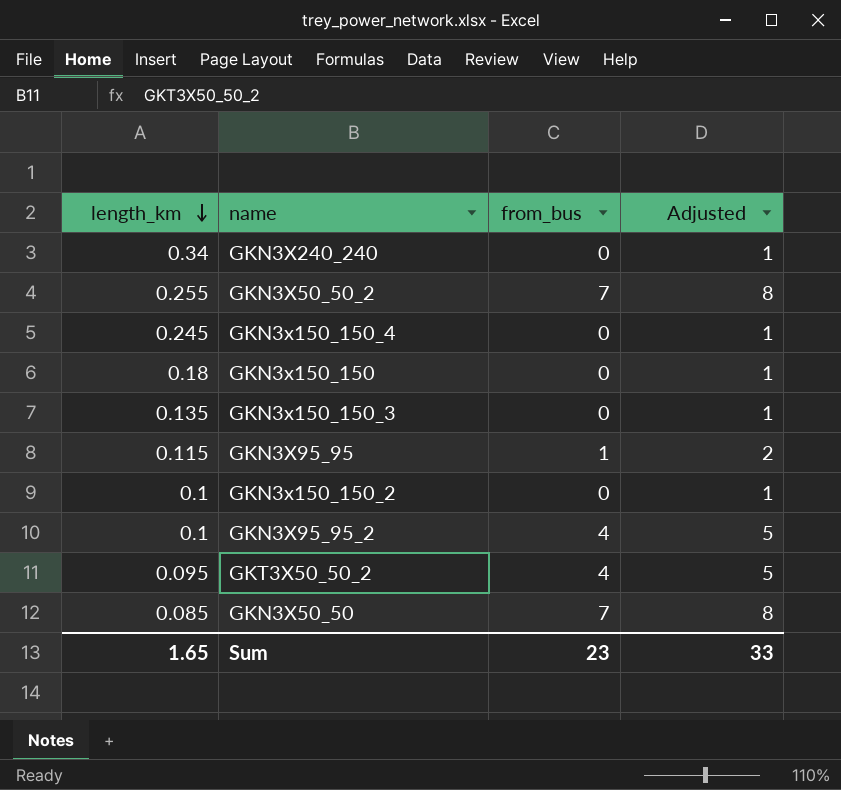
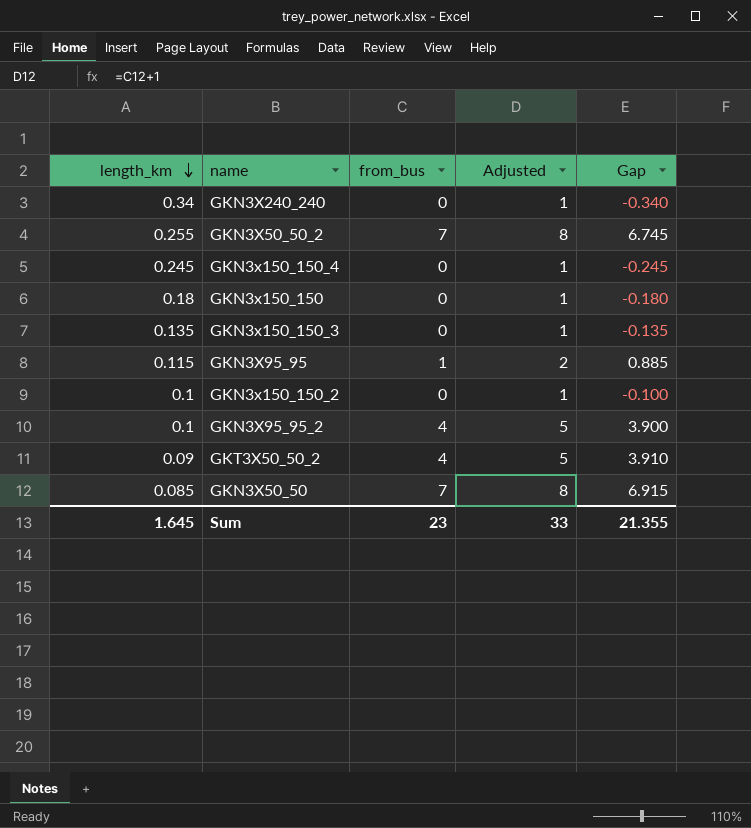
column Gap | formula: none -> [from_bus] - [length_km]
GKT3X50_50_2 | length_km: 0.095 -> 0.09
Sum | length_km: 1.65 -> 1.645

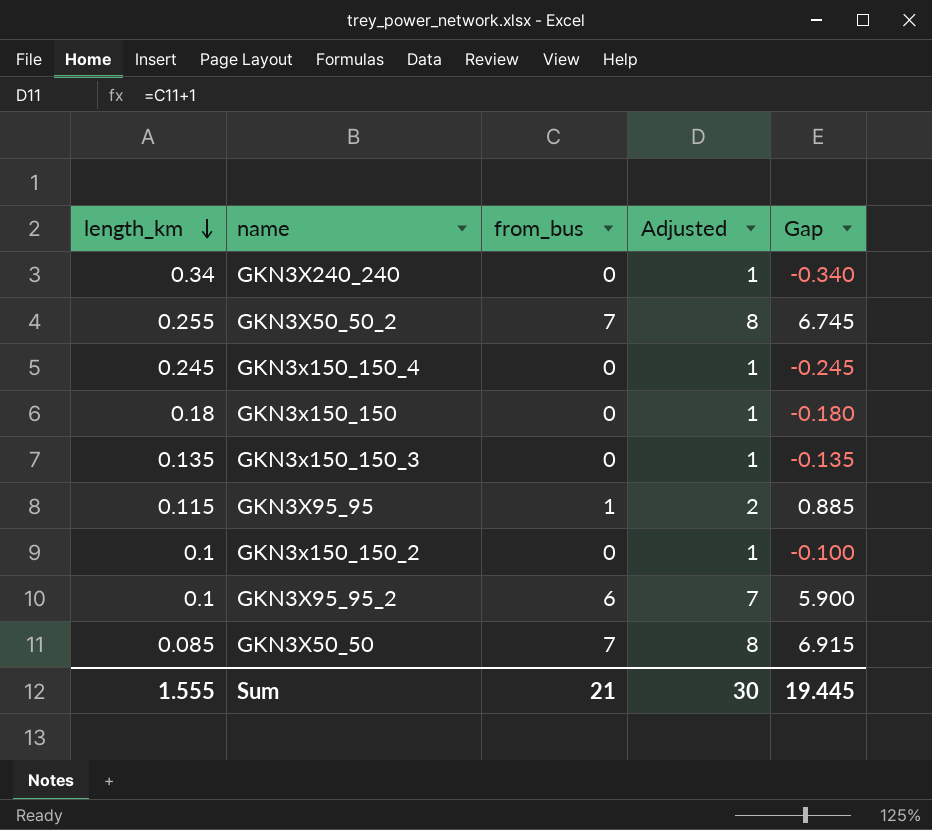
row GKT3X50_50_2: 0.09 | 4 | 5 | 3.910 -> none
GKN3X95_95_2 | from_bus: 4 -> 6
GKN3X95_95_2 | Adjusted: 5 -> 7
GKN3X95_95_2 | Gap: 3.900 -> 5.900
Sum | length_km: 1.645 -> 1.555
Sum | from_bus: 23 -> 21
Sum | Adjusted: 33 -> 30
Sum | Gap: 21.355 -> 19.445

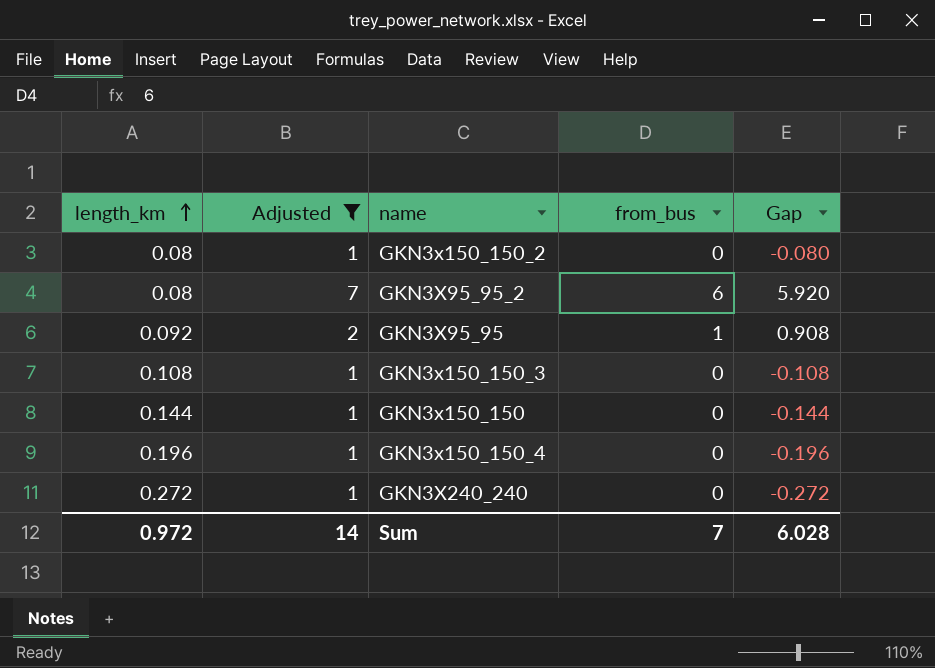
filter: none -> Adjusted != 8
row order: length_km descending -> length_km ascending
column Adjusted | position: 4 -> 2
GKN3x150_150_2 | length_km: 0.1 -> 0.08
GKN3x150_150_2 | Gap: -0.100 -> -0.080
GKN3X95_95_2 | length_km: 0.1 -> 0.08
GKN3X95_95_2 | Gap: 5.900 -> 5.920
GKN3X95_95 | length_km: 0.115 -> 0.092
GKN3X95_95 | Gap: 0.885 -> 0.908
GKN3x150_150_3 | length_km: 0.135 -> 0.108
GKN3x150_150_3 | Gap: -0.135 -> -0.108
GKN3x150_150 | length_km: 0.18 -> 0.144
GKN3x150_150 | Gap: -0.180 -> -0.144
GKN3x150_150_4 | length_km: 0.245 -> 0.196
GKN3x150_150_4 | Gap: -0.245 -> -0.196
GKN3X240_240 | length_km: 0.34 -> 0.272
GKN3X240_240 | Gap: -0.340 -> -0.272
Sum | length_km: 1.555 -> 0.972
Sum | Adjusted: 30 -> 14
Sum | from_bus: 21 -> 7
Sum | Gap: 19.445 -> 6.028

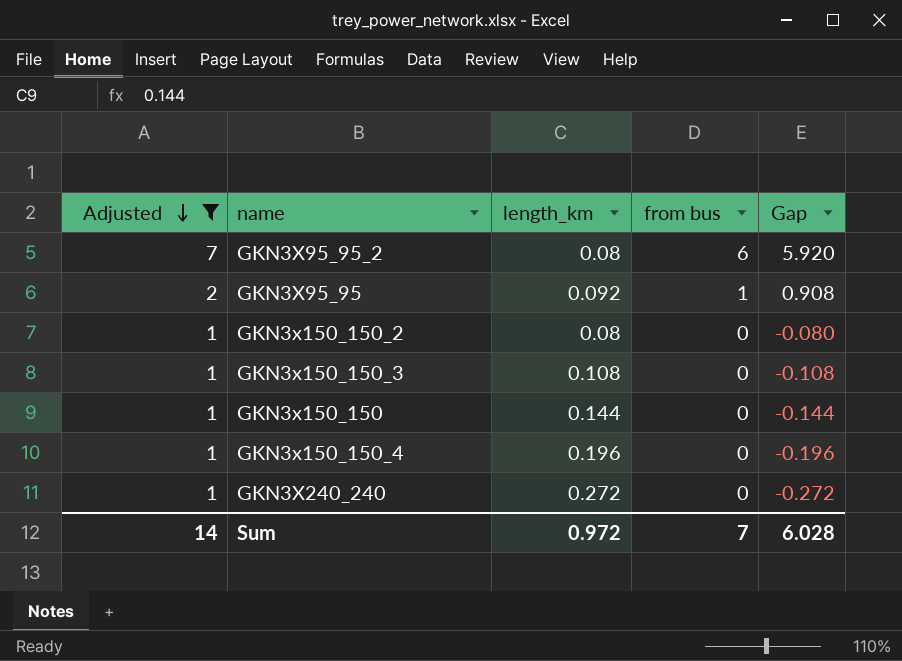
row order: length_km ascending -> Adjusted descending
column length_km | position: 1 -> 3
column name: from_bus -> from bus

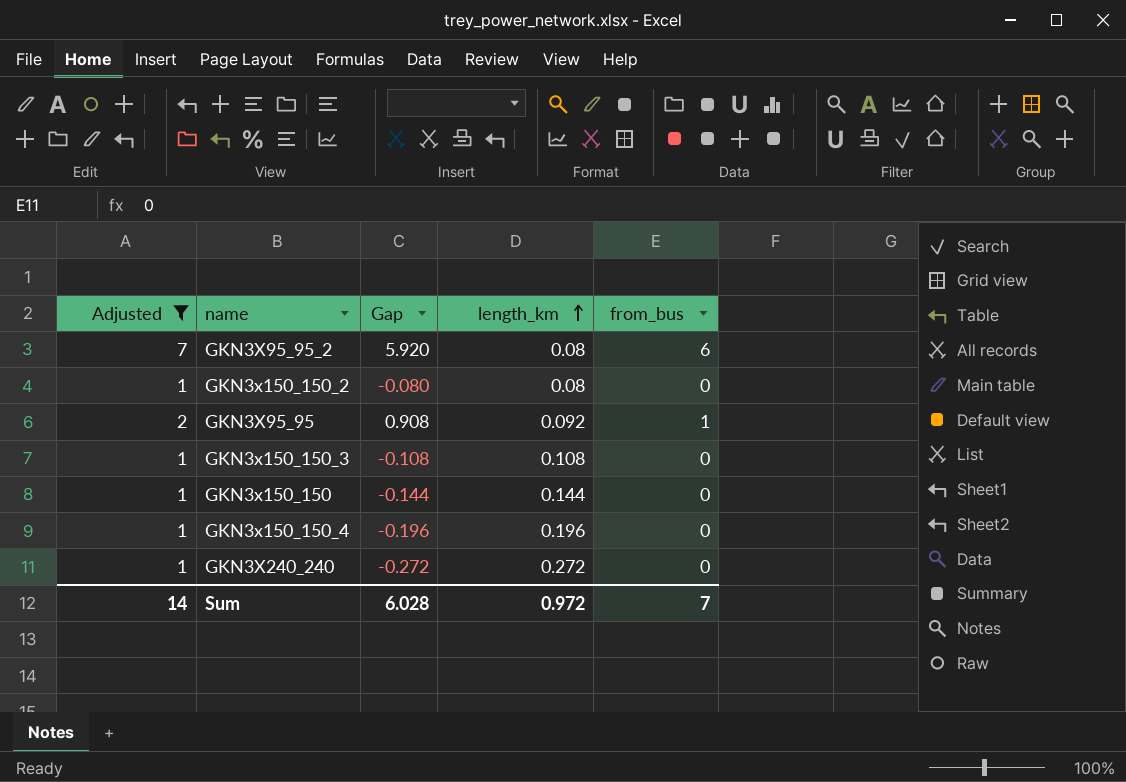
row order: Adjusted descending -> length_km ascending
column Gap | position: 5 -> 3
column name: from bus -> from_bus

